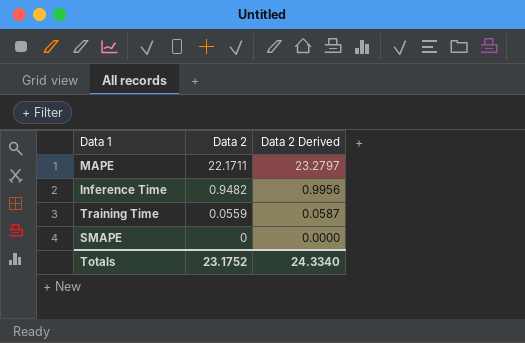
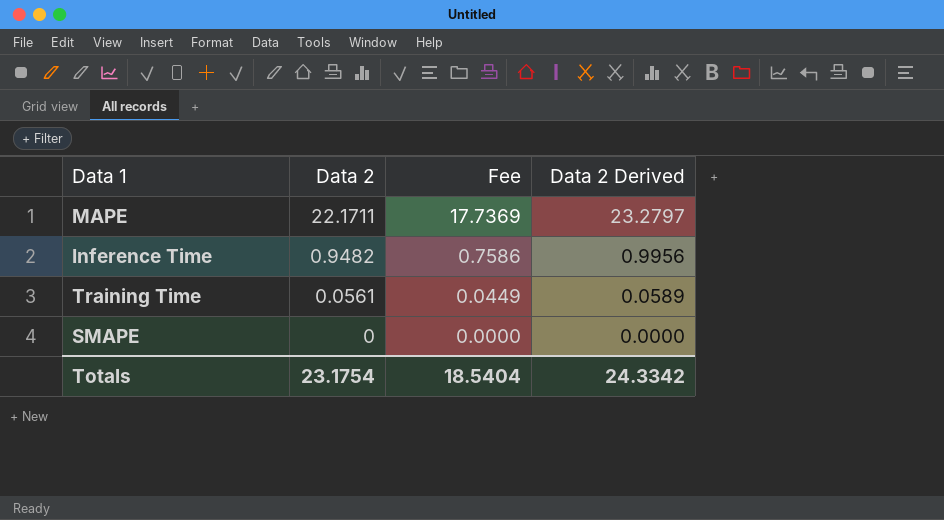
column Fee | formula: none -> [Data 2] * 0.8
Training Time | Data 2: 0.0559 -> 0.0561
Training Time | Data 2 Derived: 0.0587 -> 0.0589
Totals | Data 2: 23.1752 -> 23.1754
Totals | Data 2 Derived: 24.3340 -> 24.3342

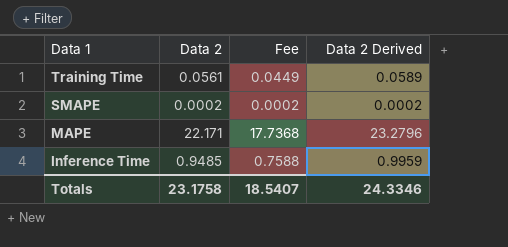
row order: Data 2 descending -> Data 1 descending
SMAPE | Data 2: 0 -> 0.0002
SMAPE | Fee: 0.0000 -> 0.0002
SMAPE | Data 2 Derived: 0.0000 -> 0.0002
MAPE | Data 2: 22.1711 -> 22.171
MAPE | Fee: 17.7369 -> 17.7368
MAPE | Data 2 Derived: 23.2797 -> 23.2796
Inference Time | Data 2: 0.9482 -> 0.9485
Inference Time | Fee: 0.7586 -> 0.7588
Inference Time | Data 2 Derived: 0.9956 -> 0.9959
Totals | Data 2: 23.1754 -> 23.1758
Totals | Fee: 18.5404 -> 18.5407
Totals | Data 2 Derived: 24.3342 -> 24.3346

